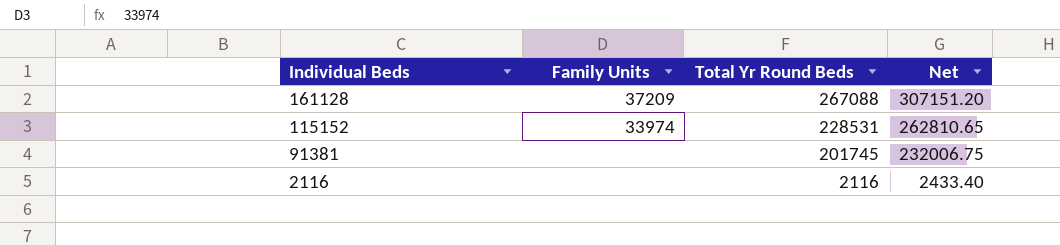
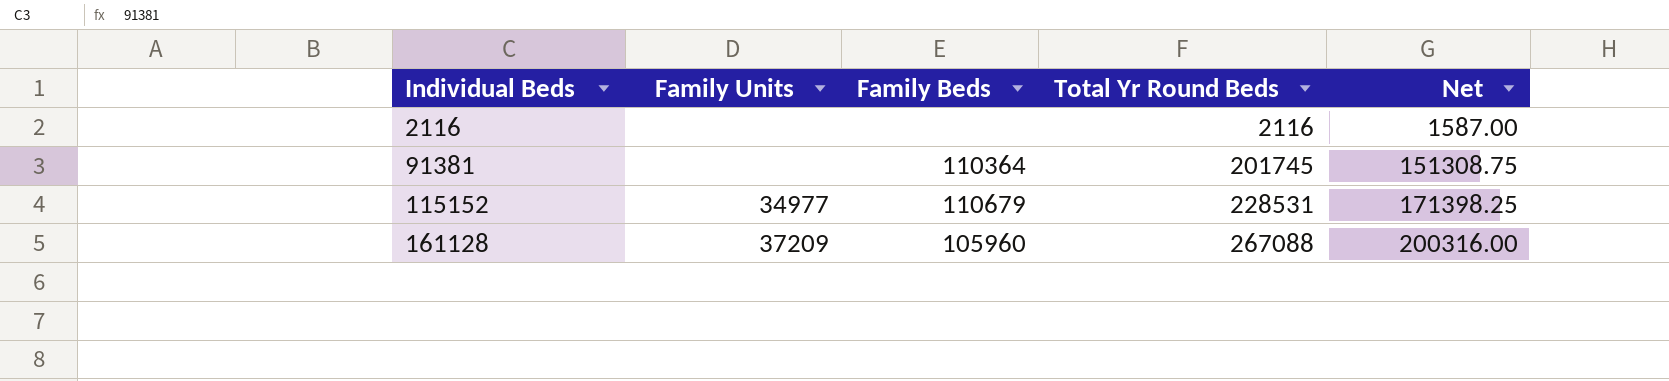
row order: Individual Beds descending -> Individual Beds ascending
column Family Beds | position: none -> 3
column Net | formula: [Total Yr Round Beds] * 1.15 -> [Total Yr Round Beds] * 0.75
115152 | Family Units: 33974 -> 34977

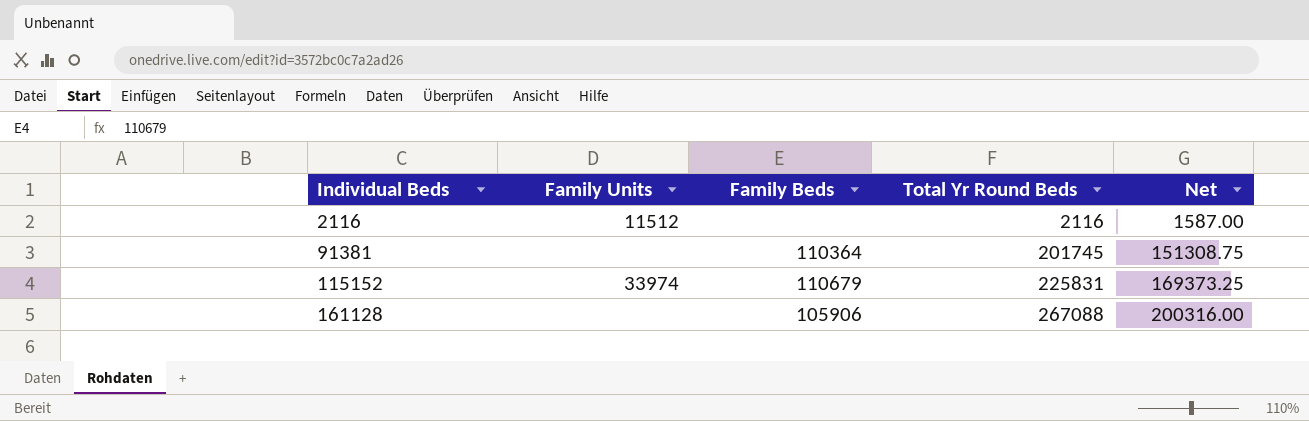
2116 | Family Units: none -> 11512
115152 | Family Units: 34977 -> 33974
115152 | Total Yr Round Beds: 228531 -> 225831
115152 | Net: 171398.25 -> 169373.25
161128 | Family Units: 37209 -> none
161128 | Family Beds: 105960 -> 105906

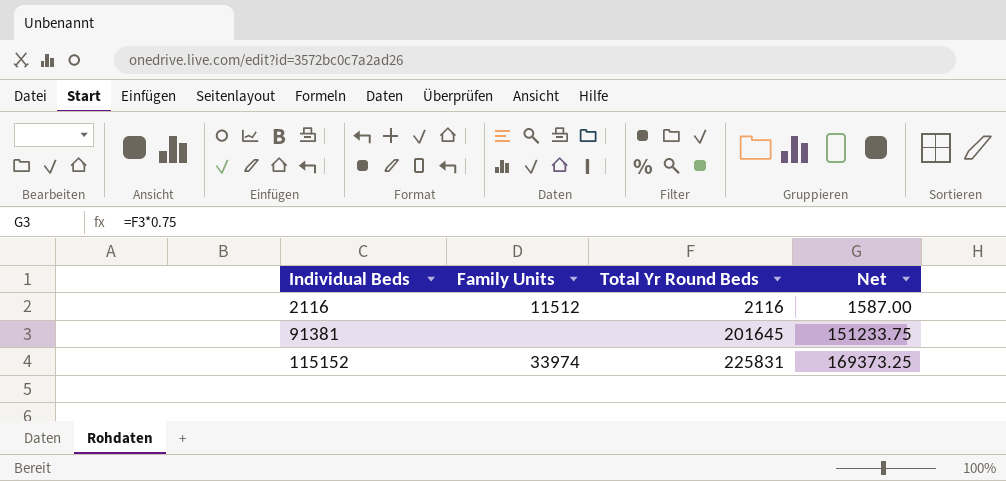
column Family Beds | position: 3 -> none
row 161128: none | 105906 | 267088 | 200316.00 -> none
91381 | Total Yr Round Beds: 201745 -> 201645
91381 | Net: 151308.75 -> 151233.75

